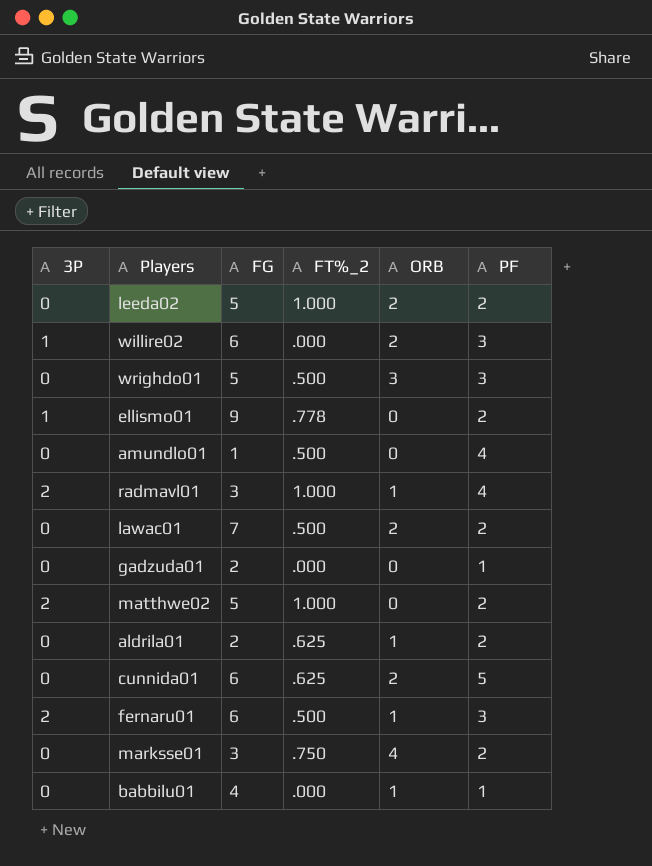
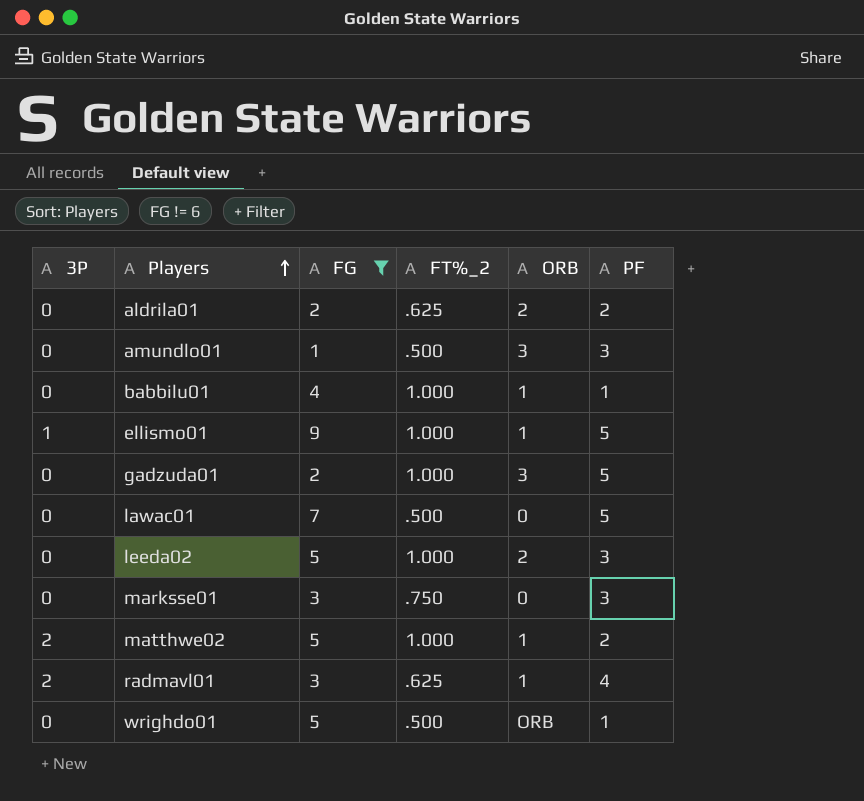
filter: none -> FG != 6
row order: none -> Players ascending
aldrila01 | ORB: 1 -> 2
amundlo01 | ORB: 0 -> 3
amundlo01 | PF: 4 -> 3
babbilu01 | FT%_2: .000 -> 1.000
ellismo01 | FT%_2: .778 -> 1.000
ellismo01 | ORB: 0 -> 1
ellismo01 | PF: 2 -> 5
gadzuda01 | FT%_2: .000 -> 1.000
gadzuda01 | ORB: 0 -> 3
gadzuda01 | PF: 1 -> 5
lawac01 | ORB: 2 -> 0
lawac01 | PF: 2 -> 5
leeda02 | PF: 2 -> 3
marksse01 | ORB: 4 -> 0
marksse01 | PF: 2 -> 3
matthwe02 | ORB: 0 -> 1
radmavl01 | FT%_2: 1.000 -> .625
wrighdo01 | ORB: 3 -> ORB
wrighdo01 | PF: 3 -> 1

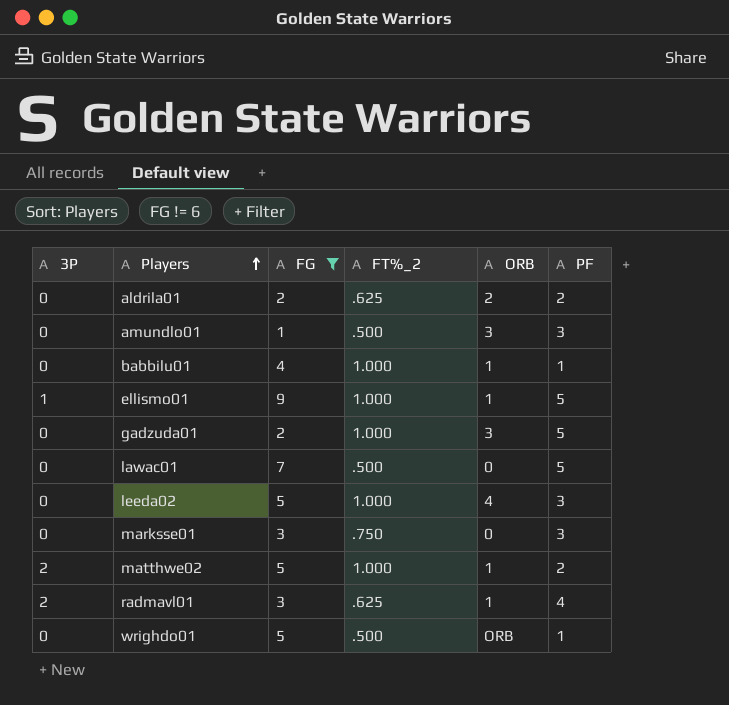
leeda02 | ORB: 2 -> 4

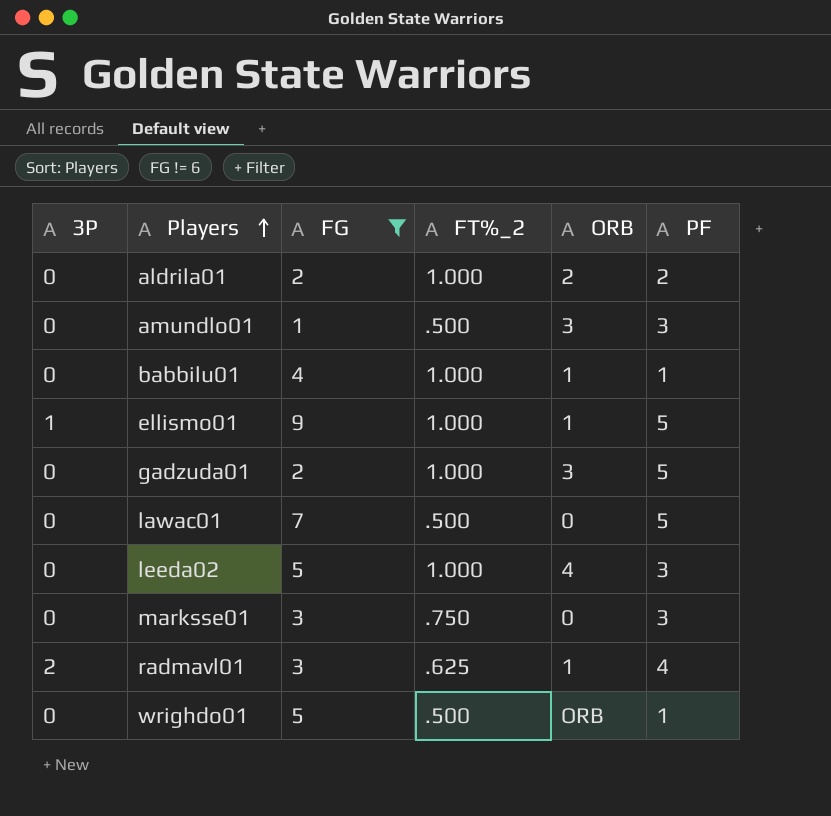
row matthwe02: 2 | 5 | 1.000 | 1 | 2 -> none
aldrila01 | FT%_2: .625 -> 1.000

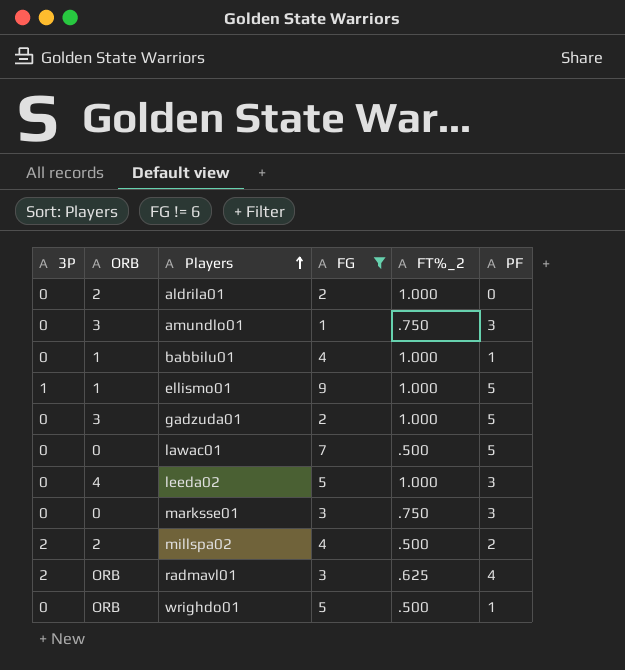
column ORB | position: 5 -> 2
aldrila01 | PF: 2 -> 0
amundlo01 | FT%_2: .500 -> .750
row millspa02: none -> 2 | 2 | 4 | .500 | 2
radmavl01 | ORB: 1 -> ORB

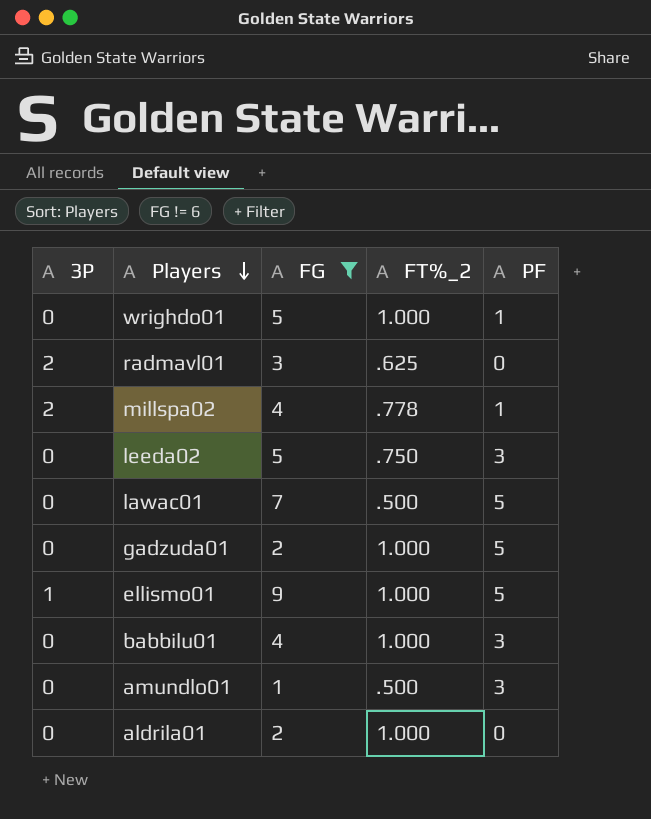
row order: Players ascending -> Players descending
column ORB | position: 2 -> none
row marksse01: 0 | 0 | 3 | .750 | 3 -> none
wrighdo01 | FT%_2: .500 -> 1.000
radmavl01 | PF: 4 -> 0
millspa02 | FT%_2: .500 -> .778
millspa02 | PF: 2 -> 1
leeda02 | FT%_2: 1.000 -> .750
babbilu01 | PF: 1 -> 3
amundlo01 | FT%_2: .750 -> .500

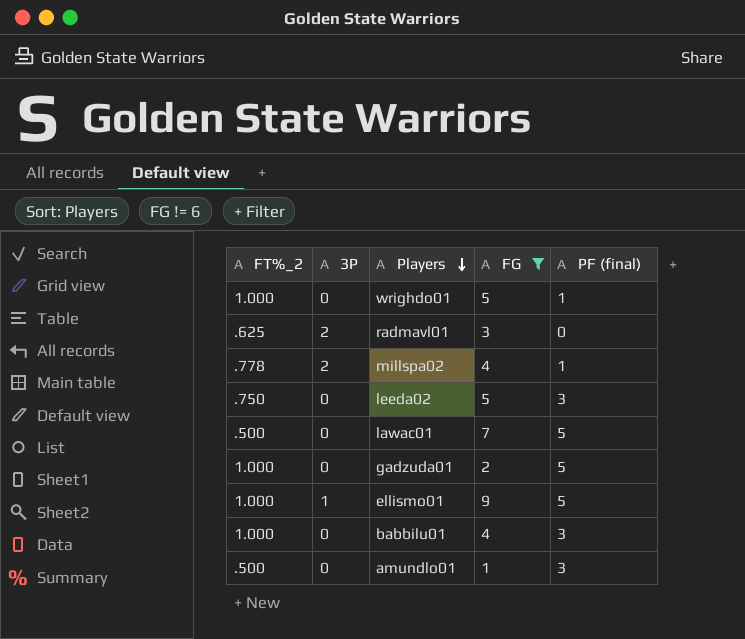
column FT%_2 | position: 4 -> 1
column name: PF -> PF (final)
row aldrila01: 0 | 2 | 1.000 | 0 -> none

